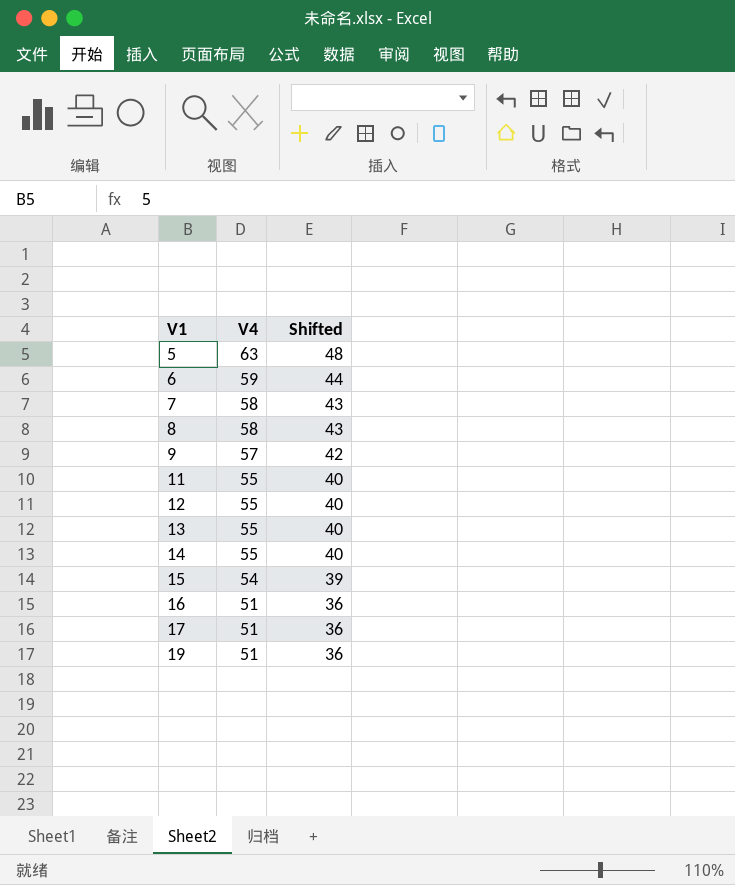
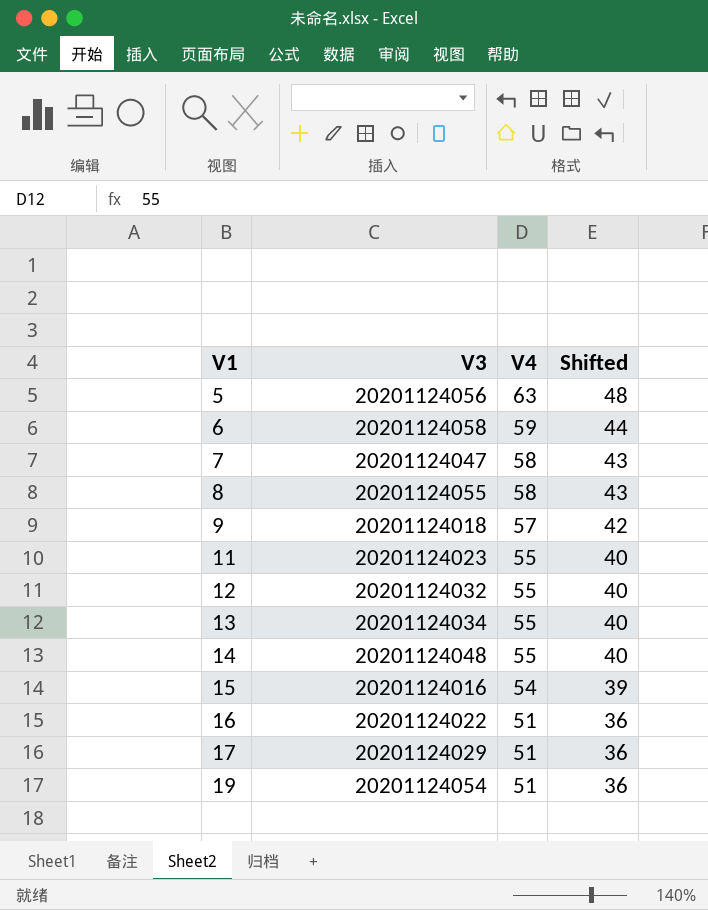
column V3 | position: none -> 2

